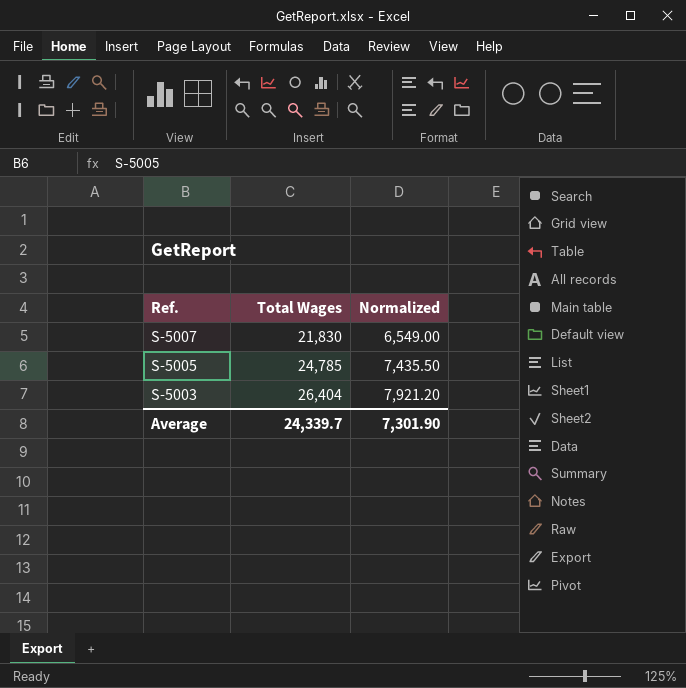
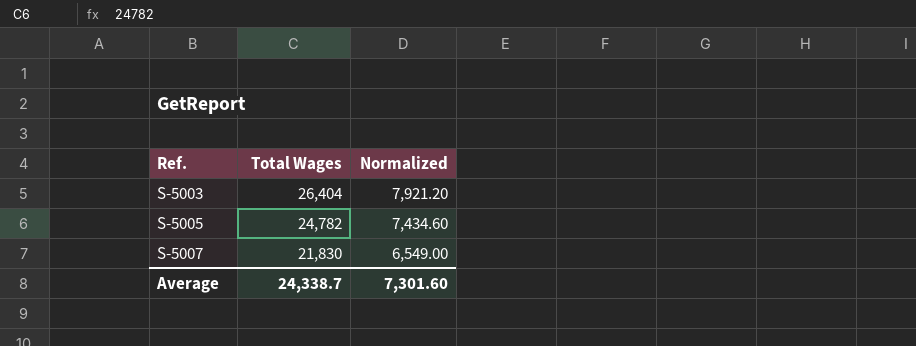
row order: Ref. descending -> Ref. ascending
S-5005 | Total Wages: 24,785 -> 24,782
S-5005 | Normalized: 7,435.50 -> 7,434.60
Average | Total Wages: 24,339.7 -> 24,338.7
Average | Normalized: 7,301.90 -> 7,301.60

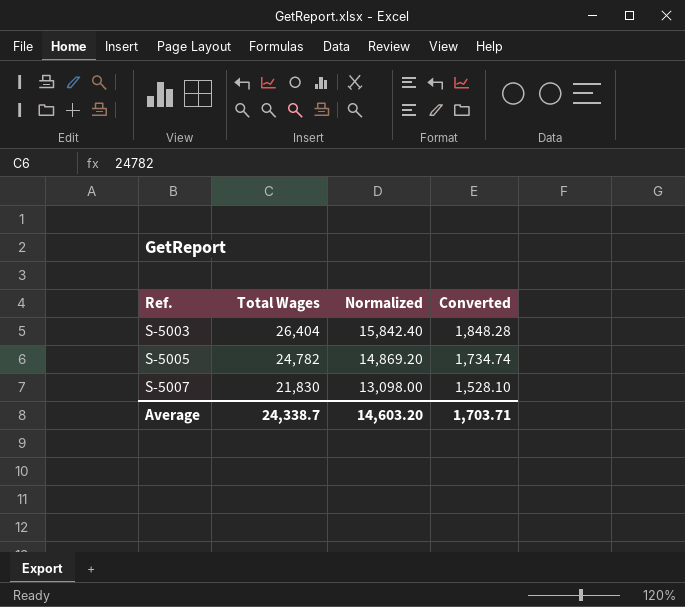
column Normalized | formula: [Total Wages] * 0.3 -> [Total Wages] * 0.6
column Converted | formula: none -> [Total Wages] * 0.07
Average | Normalized: 7,301.60 -> 14,603.20

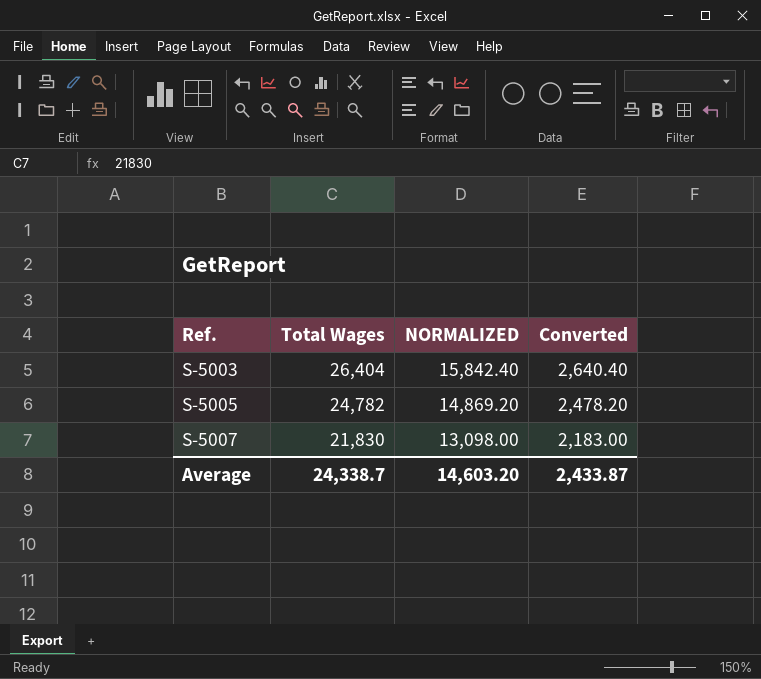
column name: Normalized -> NORMALIZED
column Converted | formula: [Total Wages] * 0.07 -> [Total Wages] * 0.1
Average | Converted: 1,703.71 -> 2,433.87

